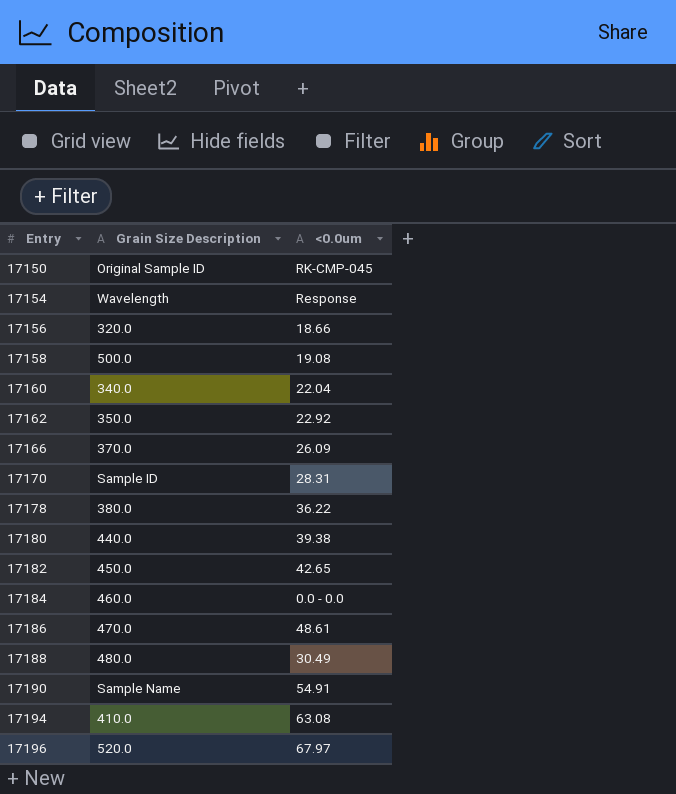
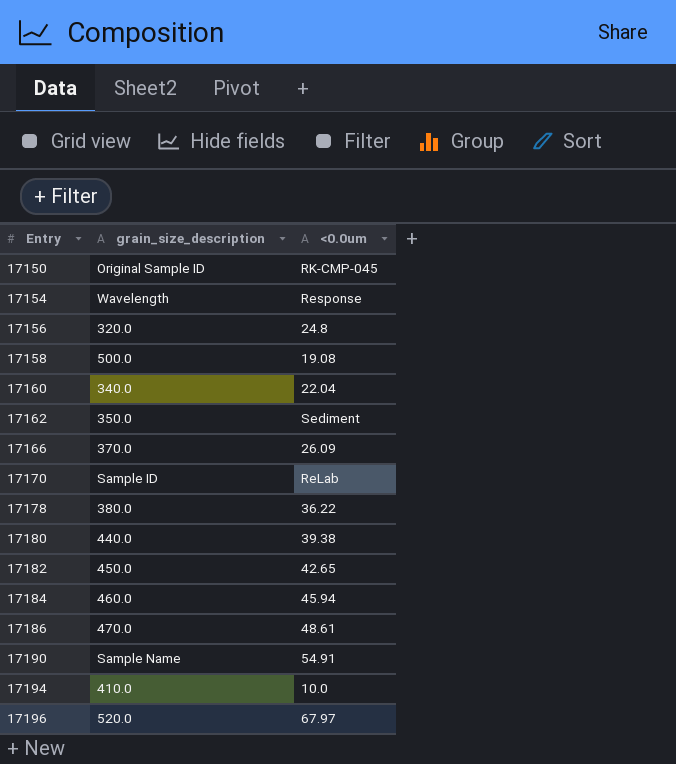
column name: Grain Size Description -> grain_size_description
row 17188: 480.0 | 30.49 -> none
17156 | <0.0um: 18.66 -> 24.8
17162 | <0.0um: 22.92 -> Sediment
17170 | <0.0um: 28.31 -> ReLab
17184 | <0.0um: 0.0 - 0.0 -> 45.94
17194 | <0.0um: 63.08 -> 10.0

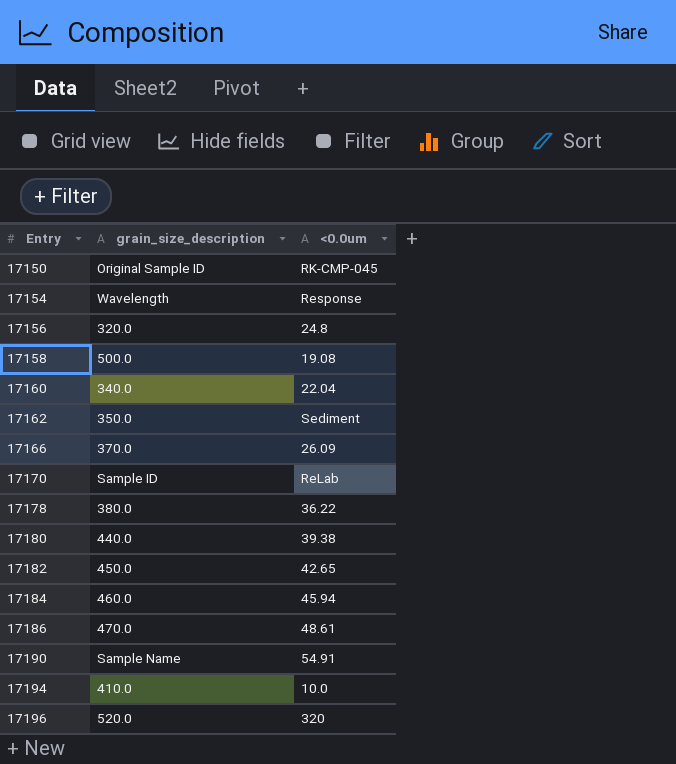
17196 | <0.0um: 67.97 -> 320

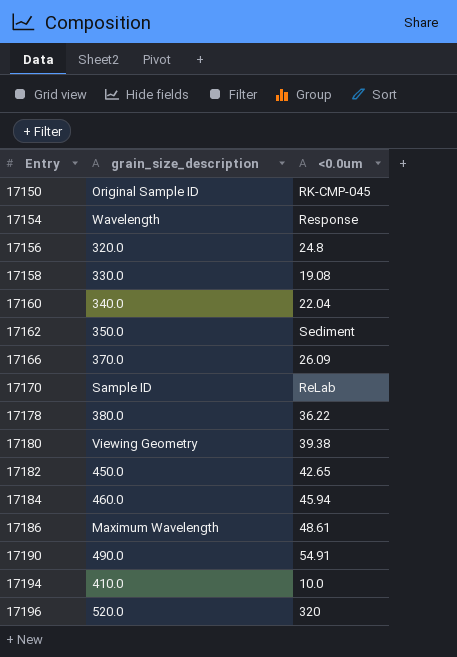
17158 | grain_size_description: 500.0 -> 330.0
17180 | grain_size_description: 440.0 -> Viewing Geometry
17186 | grain_size_description: 470.0 -> Maximum Wavelength
17190 | grain_size_description: Sample Name -> 490.0

